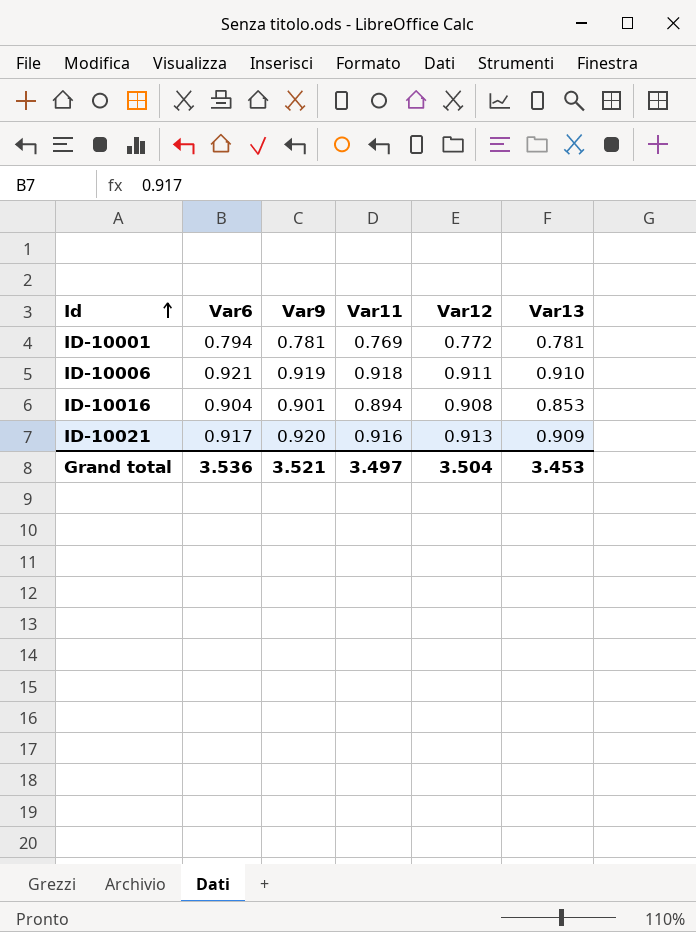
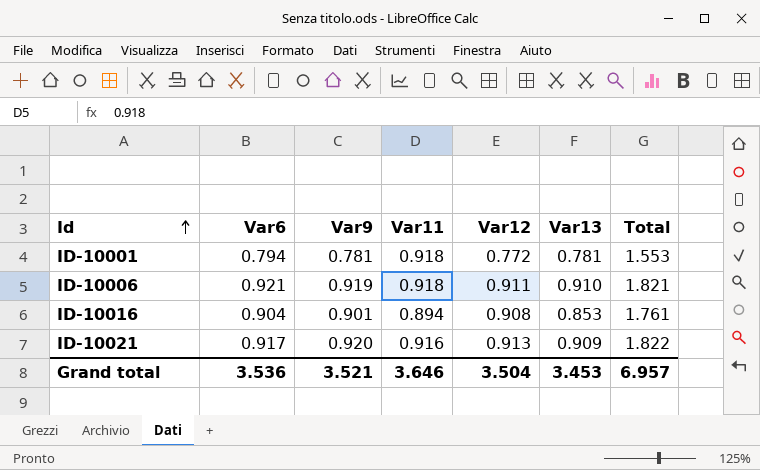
column Total | formula: none -> [Var12] + [Var13]
ID-10001 | Var11: 0.769 -> 0.918
Grand total | Var11: 3.497 -> 3.646

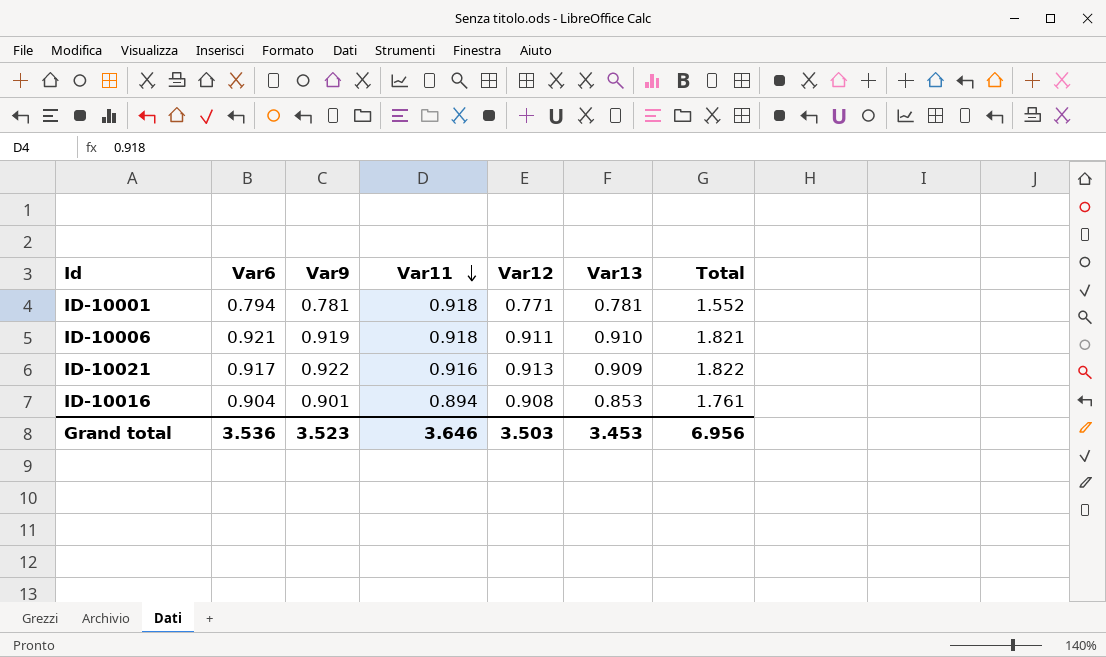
row order: Id ascending -> Var11 descending
ID-10001 | Var12: 0.772 -> 0.771
ID-10001 | Total: 1.553 -> 1.552
ID-10021 | Var9: 0.920 -> 0.922
Grand total | Var9: 3.521 -> 3.523
Grand total | Var12: 3.504 -> 3.503
Grand total | Total: 6.957 -> 6.956

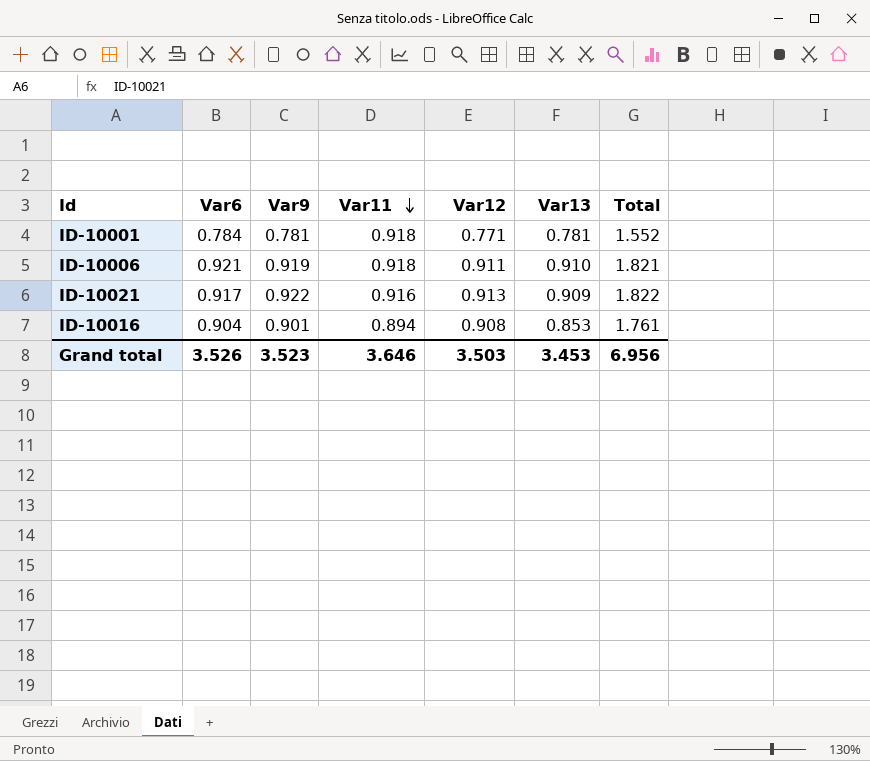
ID-10001 | Var6: 0.794 -> 0.784
Grand total | Var6: 3.536 -> 3.526

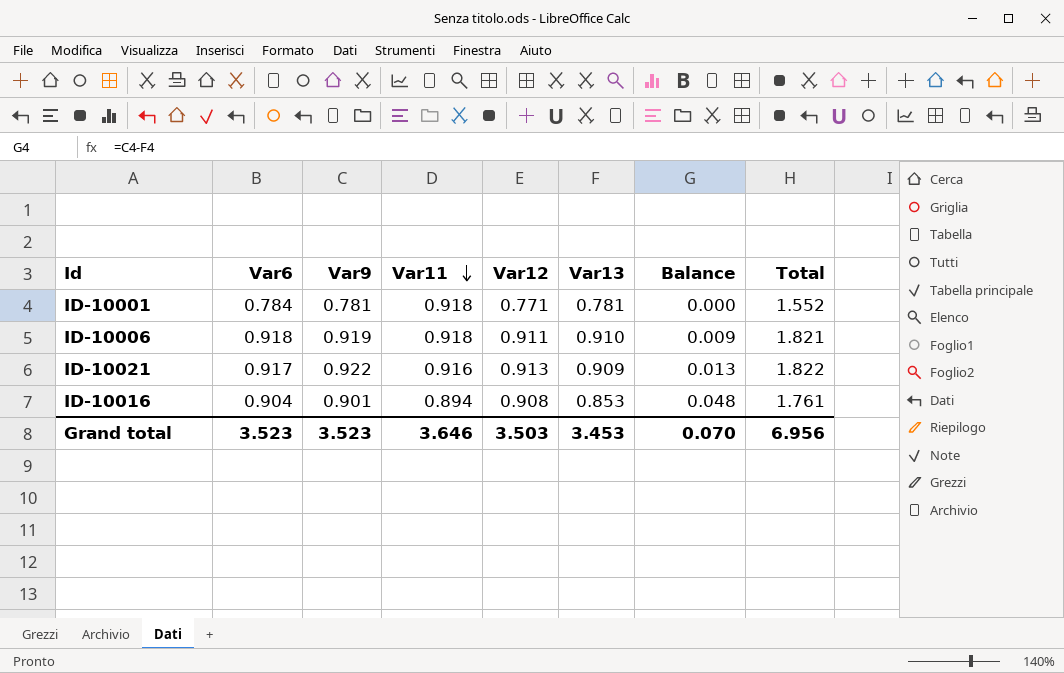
column Balance | formula: none -> [Var9] - [Var13]
ID-10006 | Var6: 0.921 -> 0.918
Grand total | Var6: 3.526 -> 3.523

